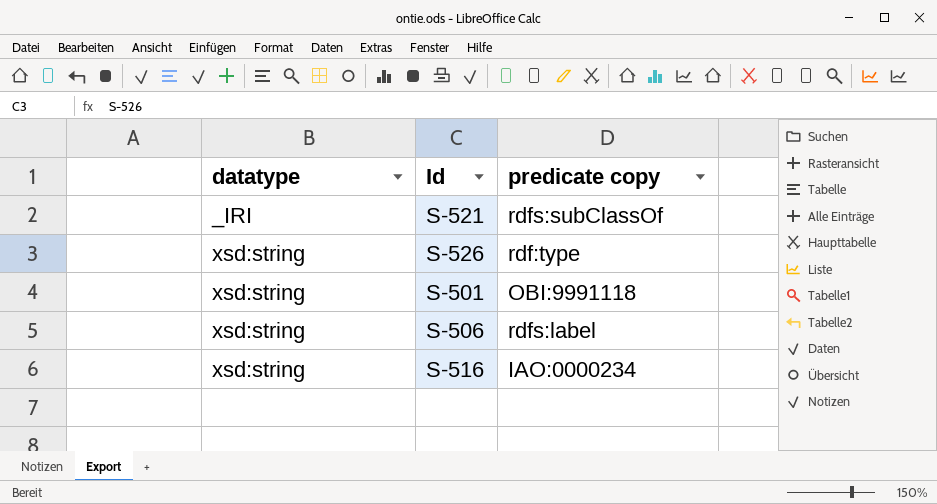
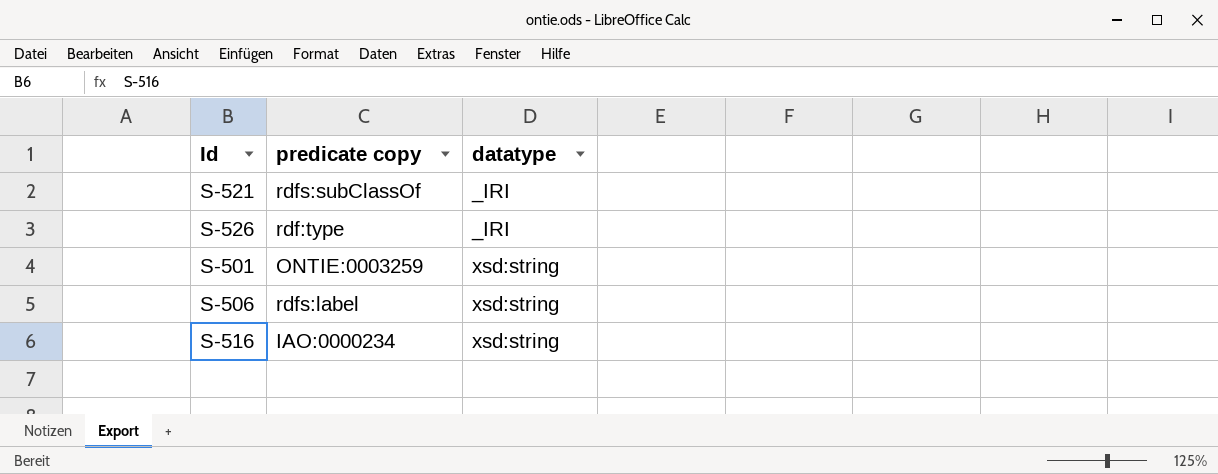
column datatype | position: 1 -> 3
S-526 | datatype: xsd:string -> _IRI
S-501 | predicate copy: OBI:9991118 -> ONTIE:0003259

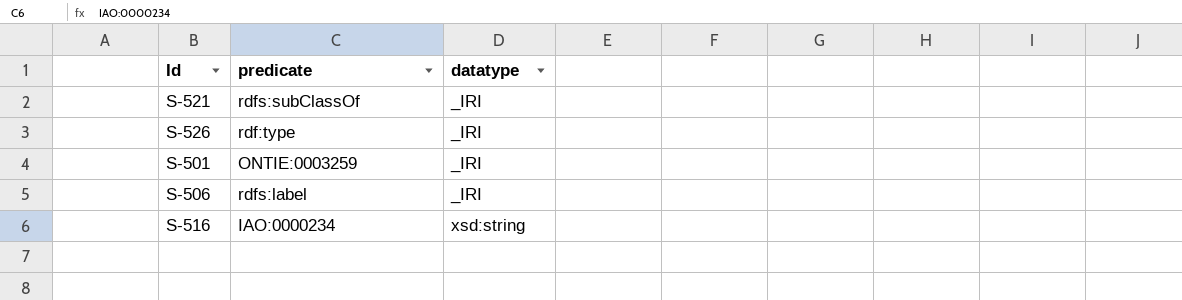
column name: predicate copy -> predicate
S-501 | datatype: xsd:string -> _IRI
S-506 | datatype: xsd:string -> _IRI

